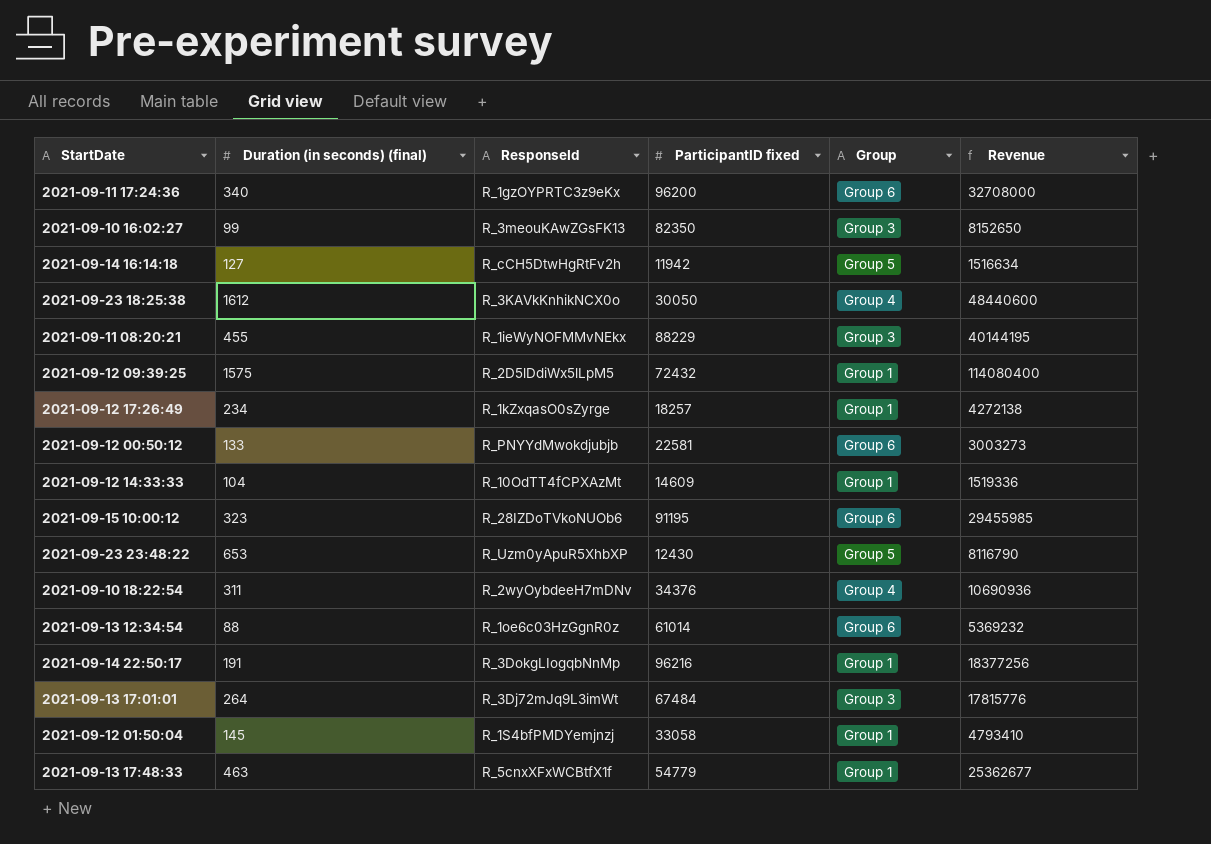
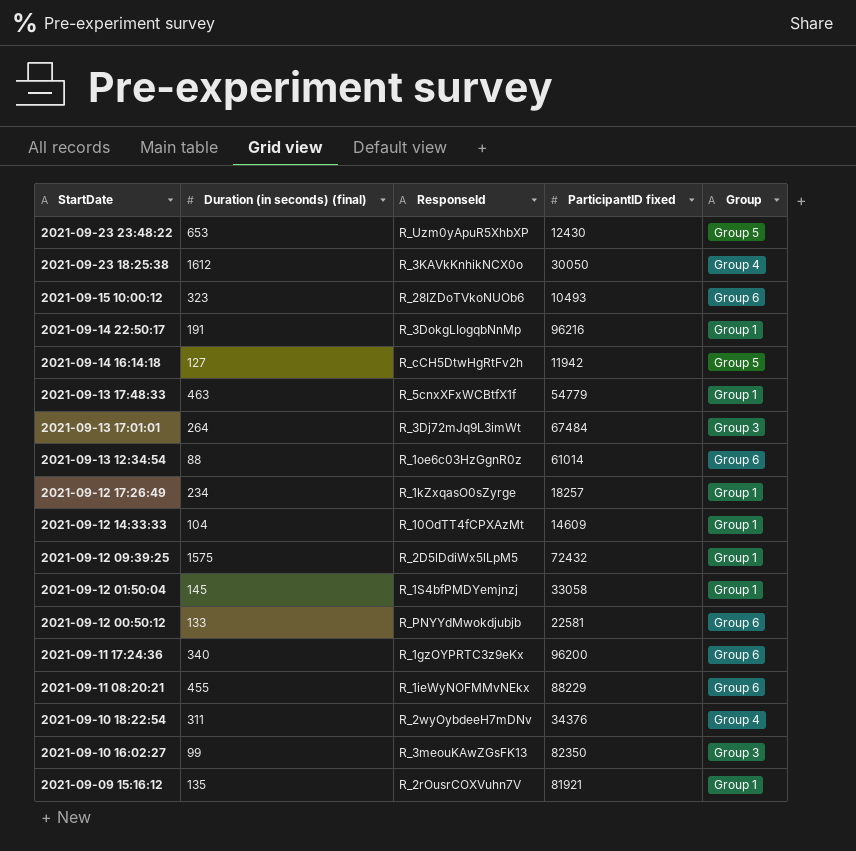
row order: none -> StartDate descending
column Revenue | formula: [Duration (in seconds) (final)] * [ParticipantID fixed] -> none
2021-09-15 10:00:12 | ParticipantID fixed: 91195 -> 10493
2021-09-11 08:20:21 | Group: Group 3 -> Group 6
row 2021-09-09 15:16:12: none -> 135 | R_2rOusrCOXVuhn7V | 81921 | Group 1

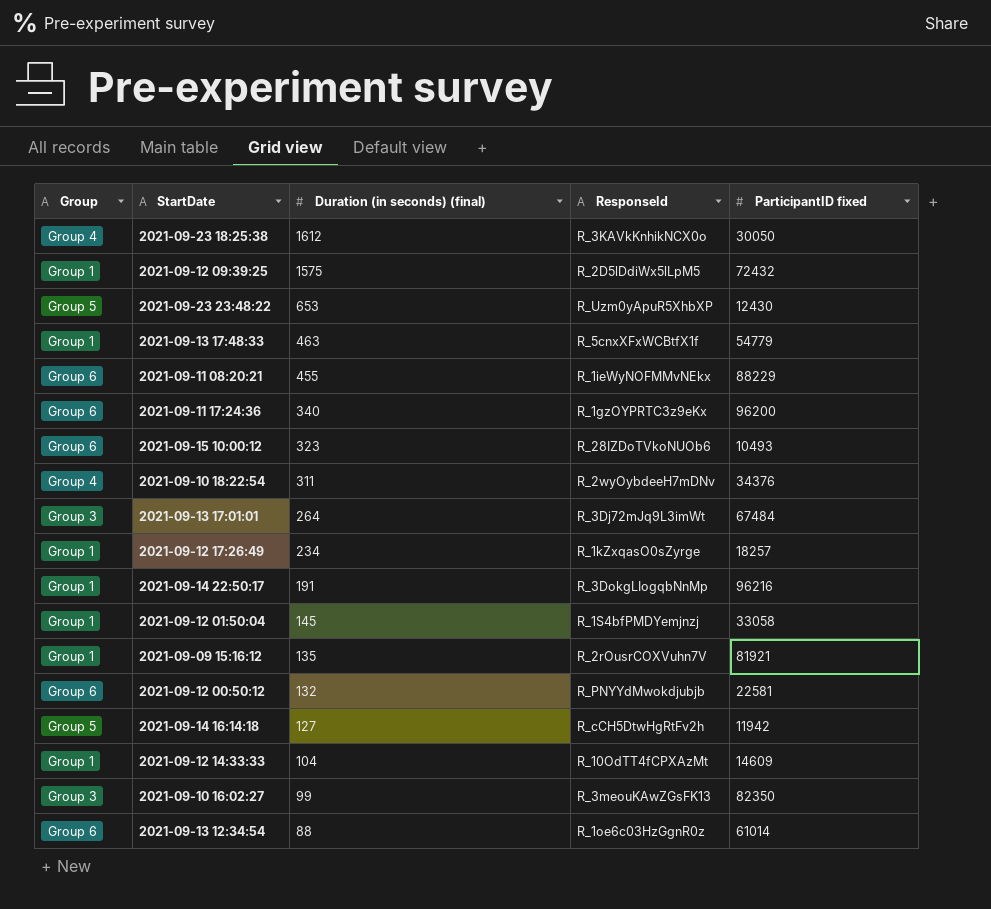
row order: StartDate descending -> Duration (in seconds) (final) descending
column Group | position: 5 -> 1
2021-09-12 00:50:12 | Duration (in seconds) (final): 133 -> 132

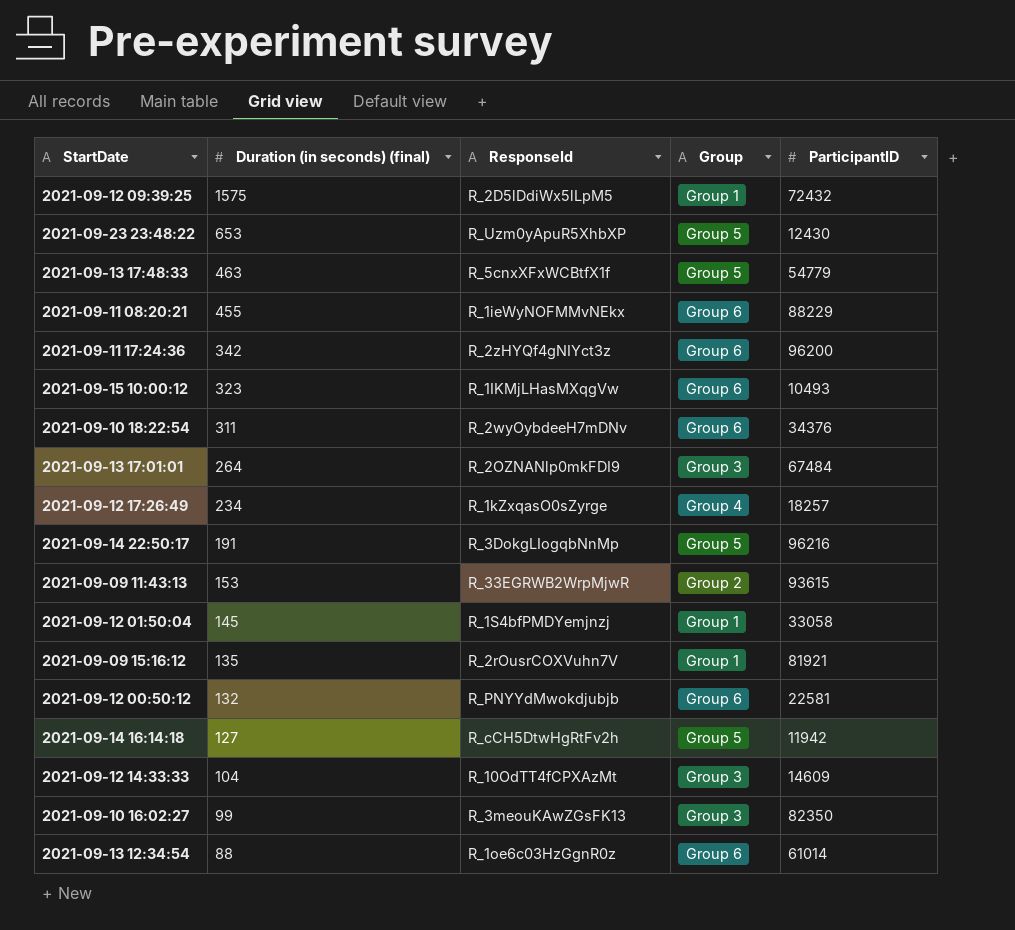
column Group | position: 1 -> 4
column name: ParticipantID fixed -> ParticipantID
row 2021-09-23 18:25:38: Group 4 | 1612 | R_3KAVkKnhikNCX0o | 30050 -> none
2021-09-13 17:48:33 | Group: Group 1 -> Group 5
2021-09-11 17:24:36 | Duration (in seconds) (final): 340 -> 342
2021-09-11 17:24:36 | ResponseId: R_1gzOYPRTC3z9eKx -> R_2zHYQf4gNIYct3z
2021-09-15 10:00:12 | ResponseId: R_28IZDoTVkoNUOb6 -> R_1IKMjLHasMXqgVw
2021-09-10 18:22:54 | Group: Group 4 -> Group 6
2021-09-13 17:01:01 | ResponseId: R_3Dj72mJq9L3imWt -> R_2OZNANlp0mkFDI9
2021-09-12 17:26:49 | Group: Group 1 -> Group 4
2021-09-14 22:50:17 | Group: Group 1 -> Group 5
row 2021-09-09 11:43:13: none -> 153 | R_33EGRWB2WrpMjwR | Group 2 | 93615
2021-09-12 14:33:33 | Group: Group 1 -> Group 3

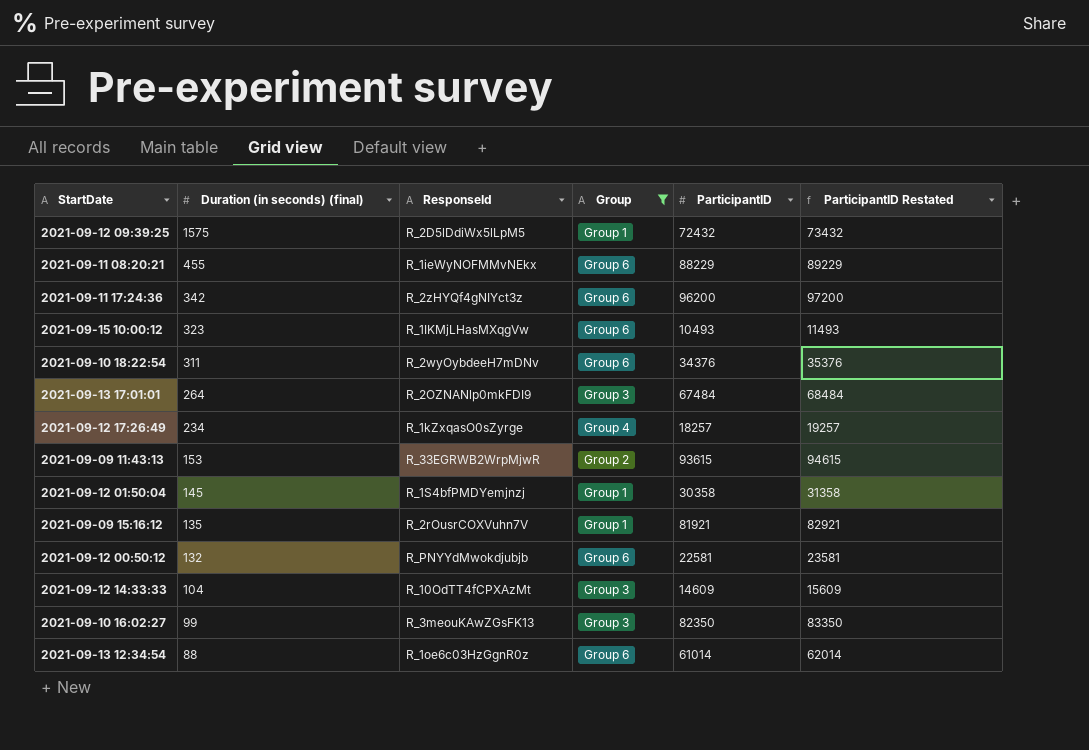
filter: none -> Group != Group 5
column ParticipantID Restated | formula: none -> [ParticipantID] + 1000
2021-09-12 01:50:04 | ParticipantID: 33058 -> 30358

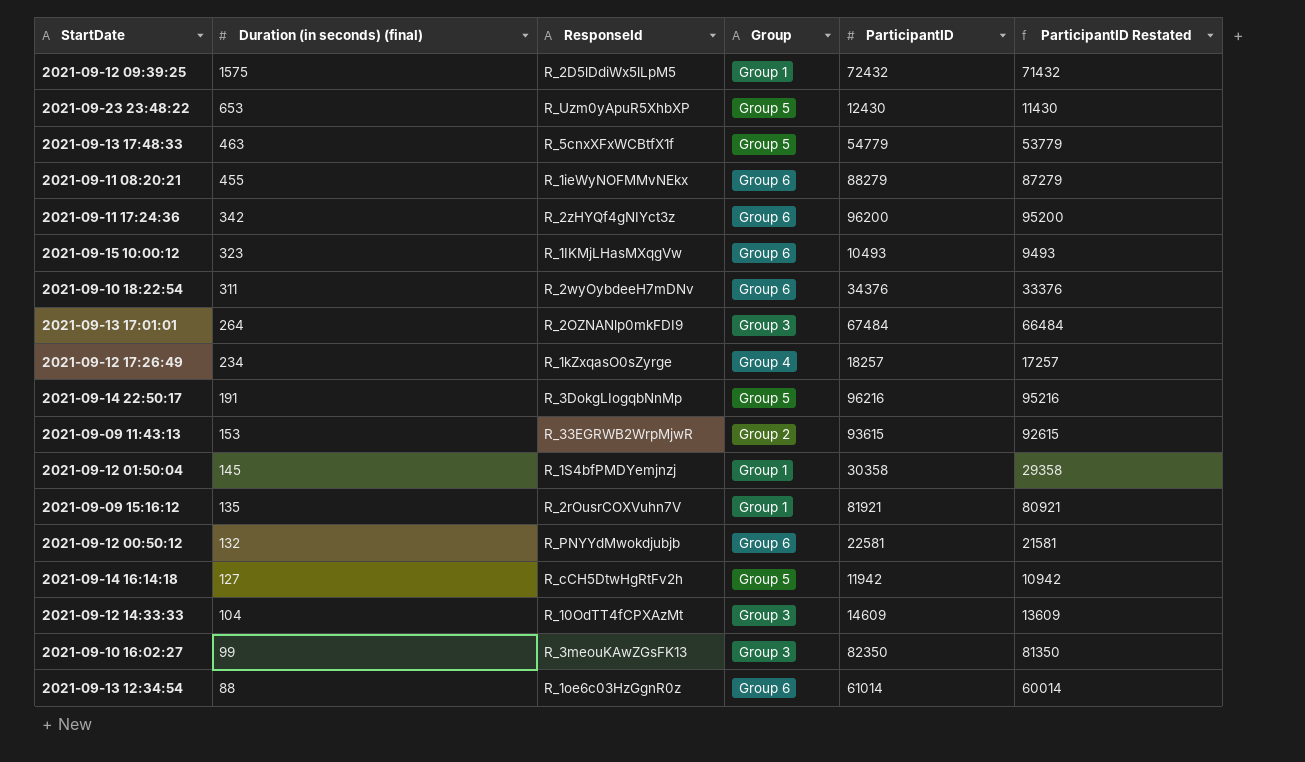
filter: Group != Group 5 -> none
column ParticipantID Restated | formula: [ParticipantID] + 1000 -> [ParticipantID] - 1000
2021-09-11 08:20:21 | ParticipantID: 88229 -> 88279

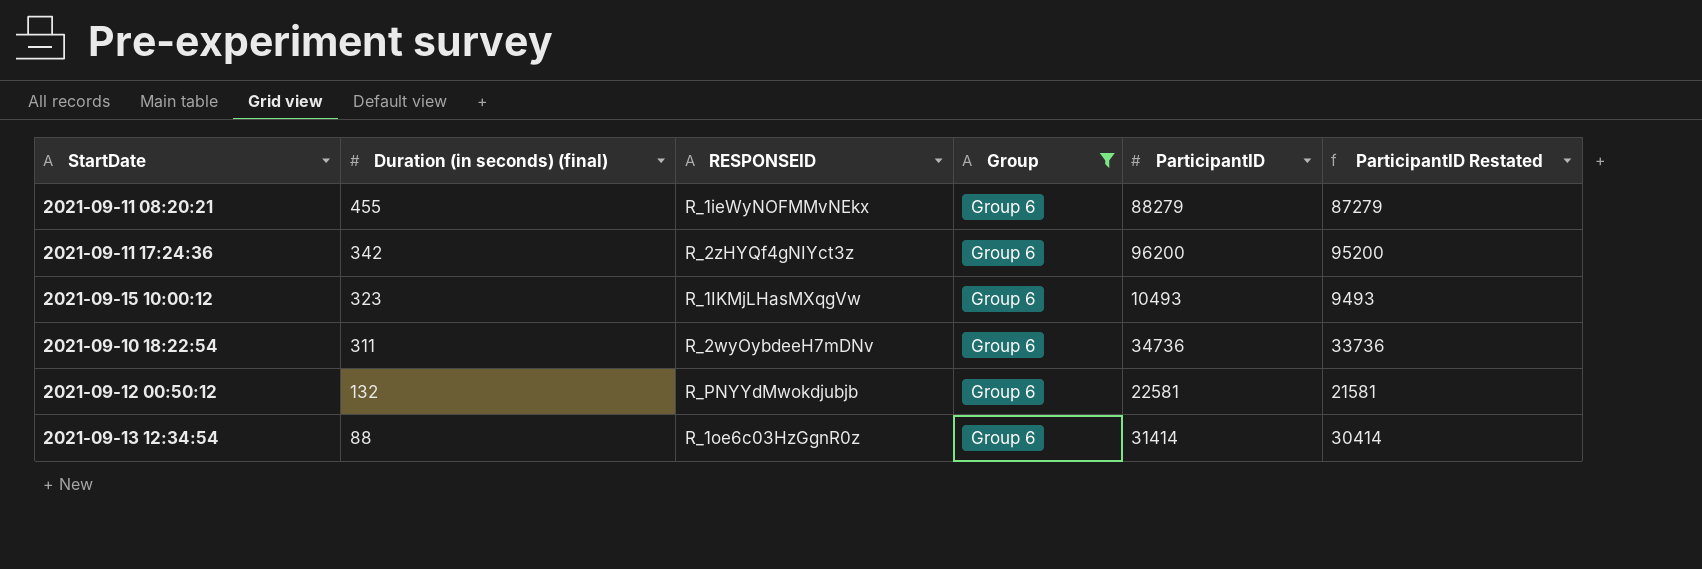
filter: none -> Group = Group 6
column name: ResponseId -> RESPONSEID
2021-09-10 18:22:54 | ParticipantID: 34376 -> 34736
2021-09-10 18:22:54 | ParticipantID Restated: 33376 -> 33736
2021-09-13 12:34:54 | ParticipantID: 61014 -> 31414
2021-09-13 12:34:54 | ParticipantID Restated: 60014 -> 30414

